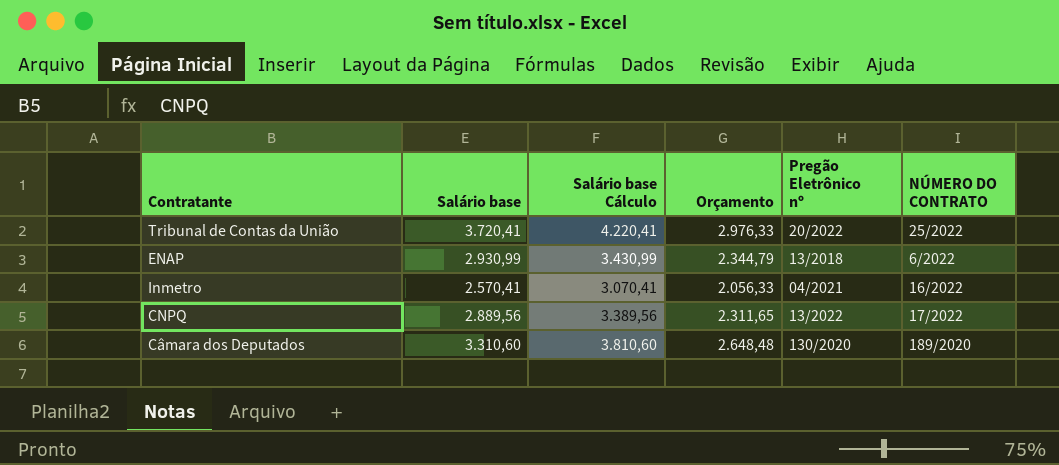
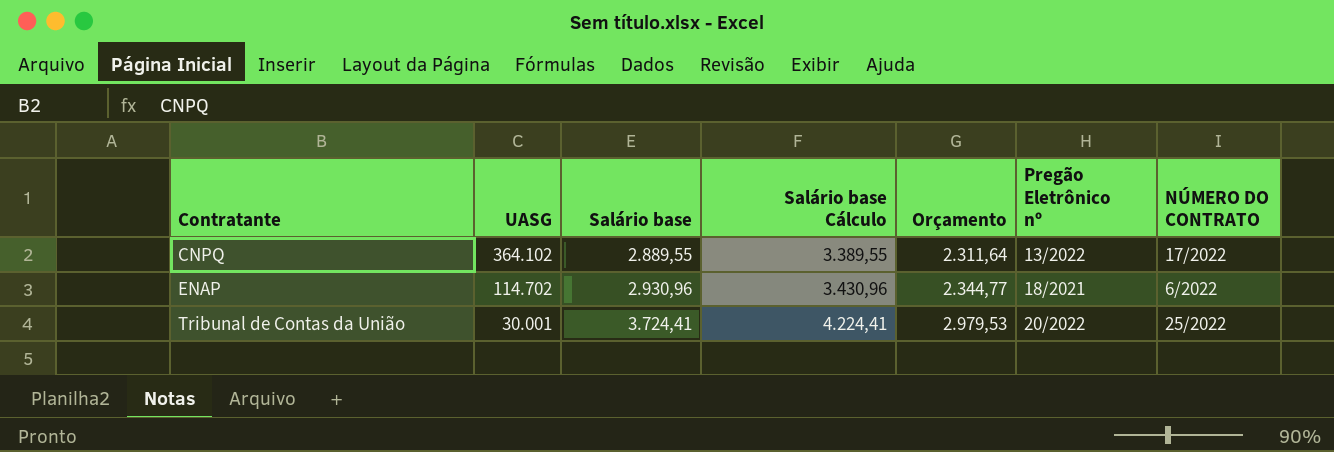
row order: none -> Contratante ascending
column UASG | position: none -> 2
row Inmetro: 2.570,41 | 3.070,41 | 2.056,33 | 04/2021 | 16/2022 -> none
row Câmara dos Deputados: 3.310,60 | 3.810,60 | 2.648,48 | 130/2020 | 189/2020 -> none
CNPQ | Salário base: 2.889,56 -> 2.889,55
CNPQ | Salário base Cálculo: 3.389,56 -> 3.389,55
CNPQ | Orçamento: 2.311,65 -> 2.311,64
ENAP | Salário base: 2.930,99 -> 2.930,96
ENAP | Salário base Cálculo: 3.430,99 -> 3.430,96
ENAP | Orçamento: 2.344,79 -> 2.344,77
ENAP | Pregão Eletrônico nº: 13/2018 -> 18/2021
Tribunal de Contas da União | Salário base: 3.720,41 -> 3.724,41
Tribunal de Contas da União | Salário base Cálculo: 4.220,41 -> 4.224,41
Tribunal de Contas da União | Orçamento: 2.976,33 -> 2.979,53

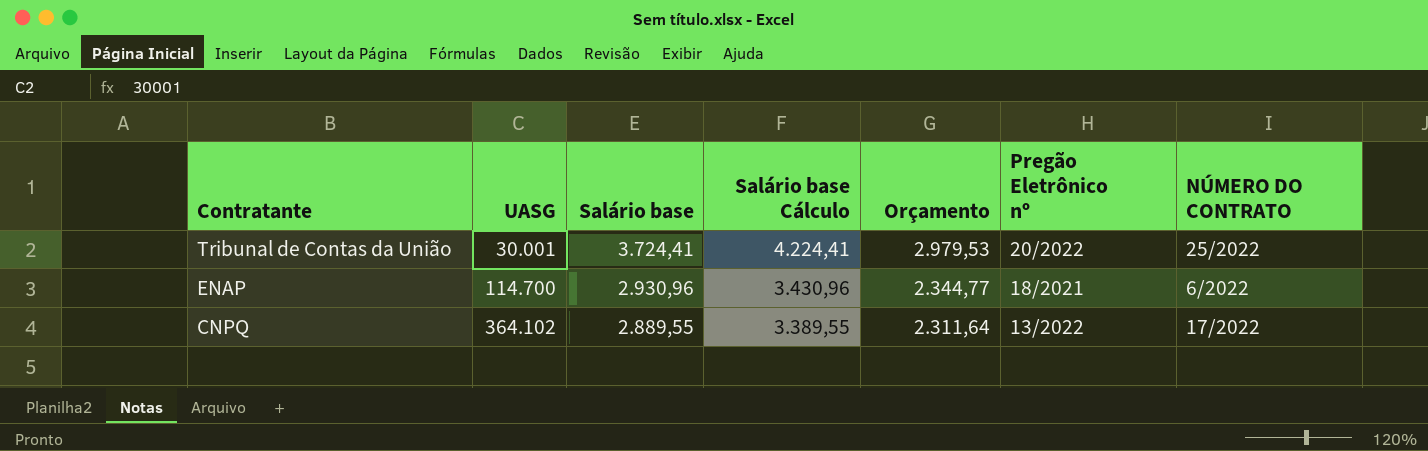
row order: Contratante ascending -> Contratante descending
ENAP | UASG: 114.702 -> 114.700

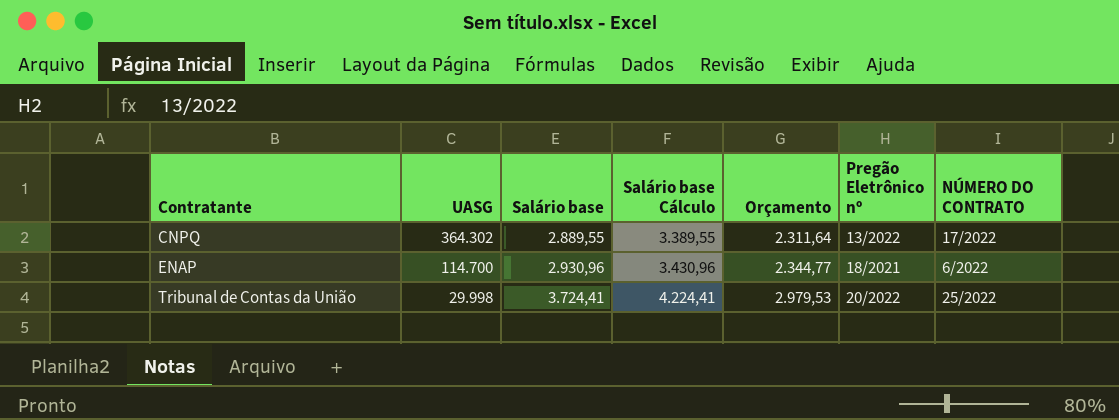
row order: Contratante descending -> Contratante ascending
CNPQ | UASG: 364.102 -> 364.302
Tribunal de Contas da União | UASG: 30.001 -> 29.998

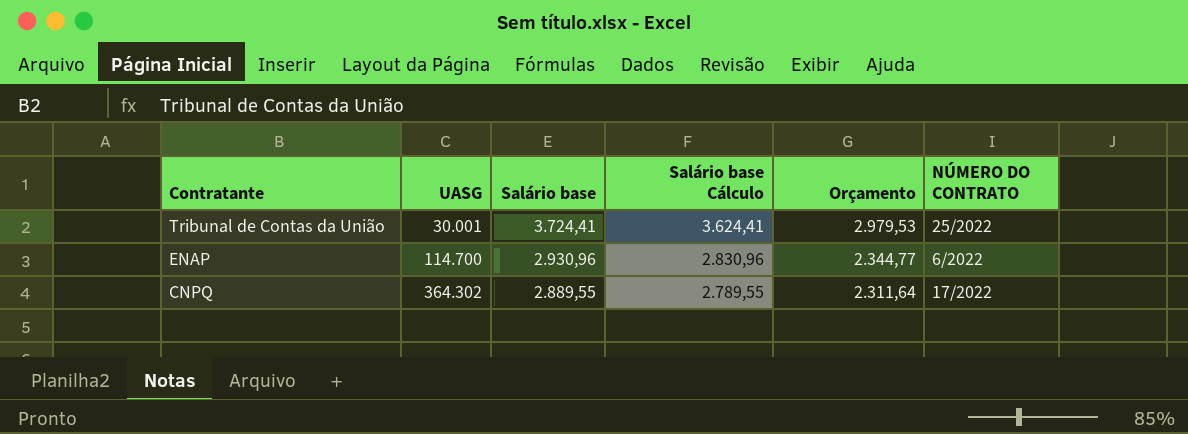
row order: Contratante ascending -> Contratante descending
column Pregão Eletrônico nº | position: 6 -> none
column Salário base Cálculo | formula: [Salário base] + 500 -> [Salário base] - 100
Tribunal de Contas da União | UASG: 29.998 -> 30.001

